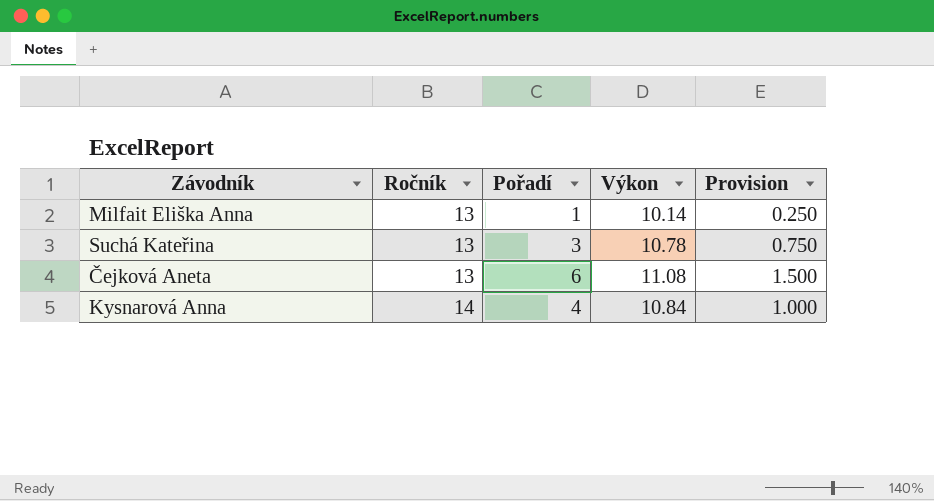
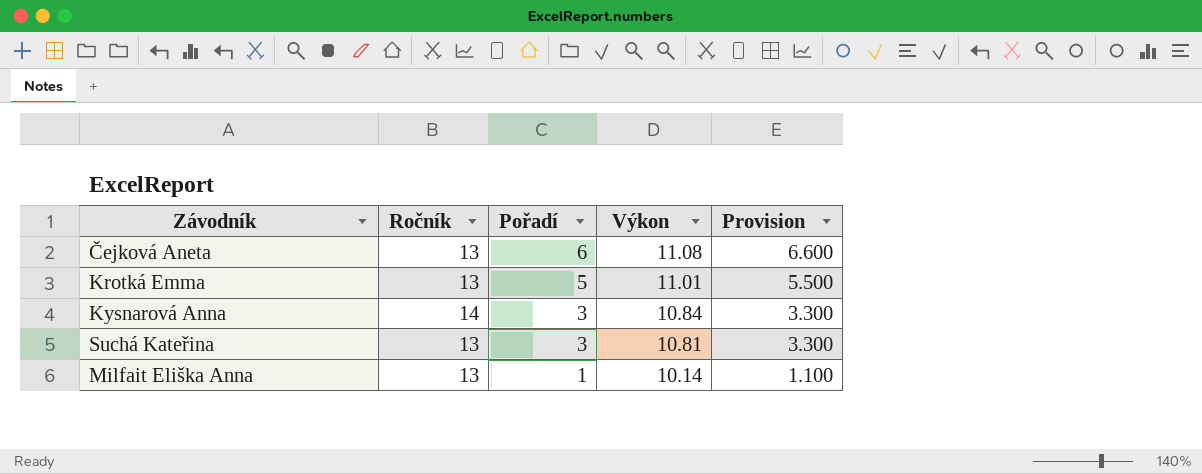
row order: Ročník ascending -> Pořadí descending
column Provision | formula: [Pořadí] * 0.25 -> [Pořadí] * 1.1
row Krotká Emma: none -> 13 | 5 | 11.01 | 5.500
Kysnarová Anna | Pořadí: 4 -> 3
Suchá Kateřina | Výkon: 10.78 -> 10.81

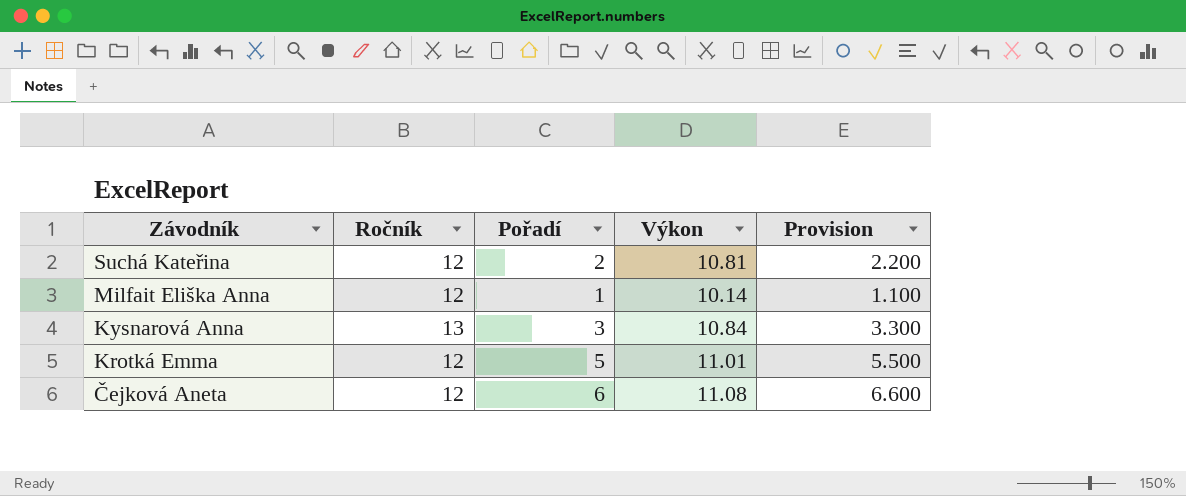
row order: Pořadí descending -> Závodník descending
Suchá Kateřina | Ročník: 13 -> 12
Suchá Kateřina | Pořadí: 3 -> 2
Suchá Kateřina | Provision: 3.300 -> 2.200
Milfait Eliška Anna | Ročník: 13 -> 12
Kysnarová Anna | Ročník: 14 -> 13
Krotká Emma | Ročník: 13 -> 12
Čejková Aneta | Ročník: 13 -> 12

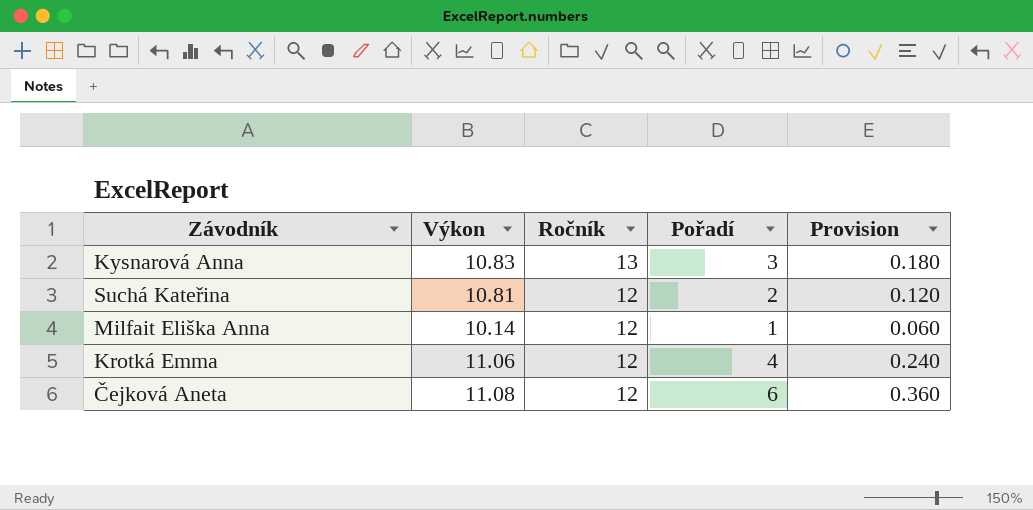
row order: Závodník descending -> Ročník descending
column Výkon | position: 4 -> 2
column Provision | formula: [Pořadí] * 1.1 -> [Pořadí] * 0.06
Kysnarová Anna | Výkon: 10.84 -> 10.83
Krotká Emma | Výkon: 11.01 -> 11.06
Krotká Emma | Pořadí: 5 -> 4

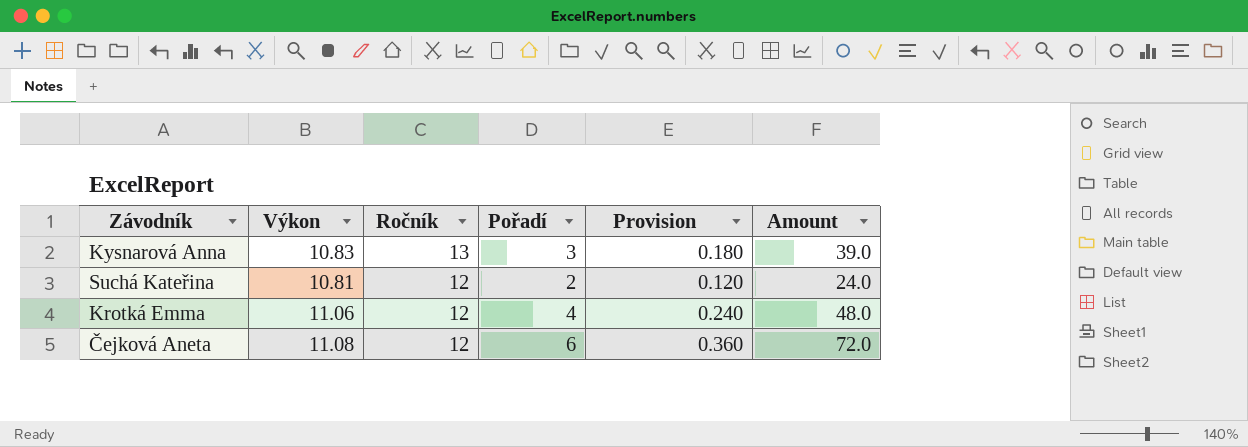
column Amount | formula: none -> [Ročník] * [Pořadí]
row Milfait Eliška Anna: 10.14 | 12 | 1 | 0.060 -> none

